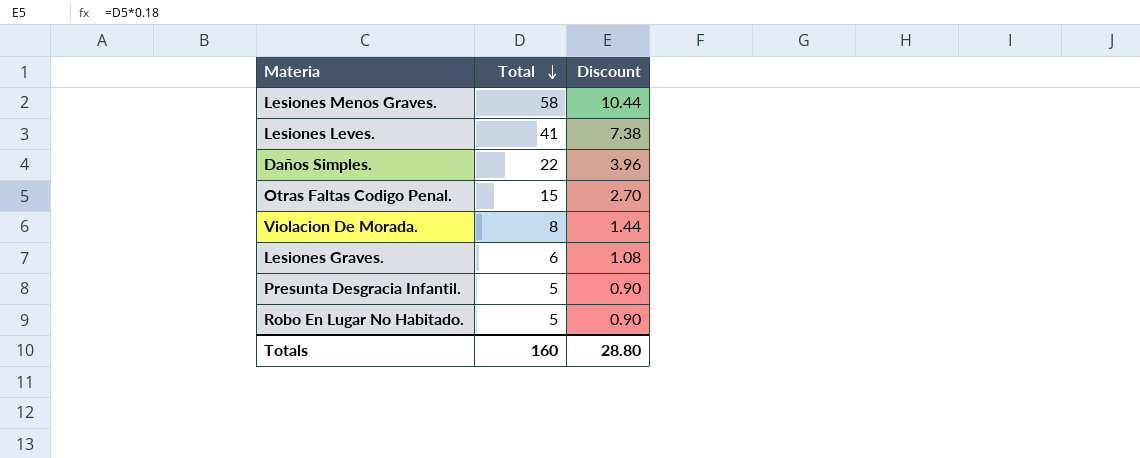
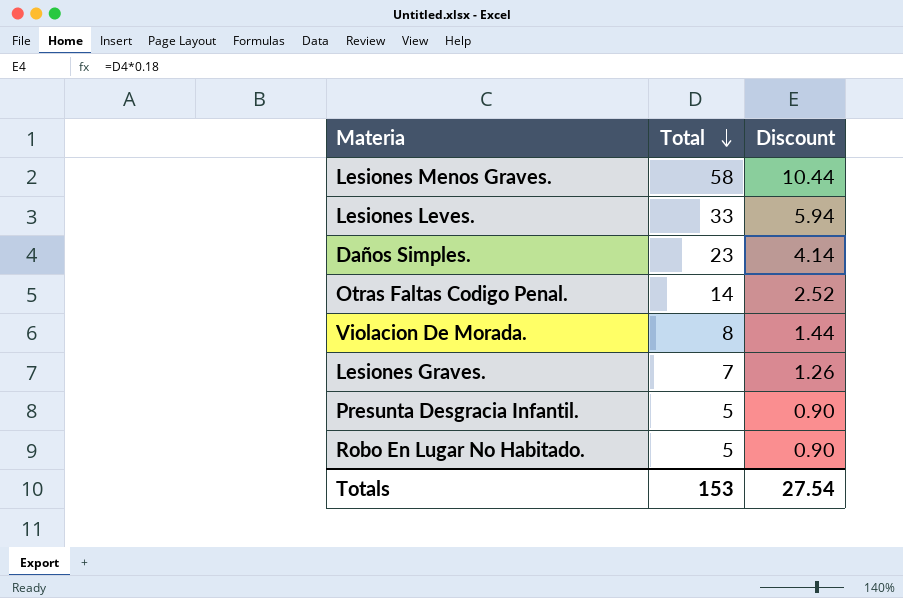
Lesiones Leves. | Total: 41 -> 33
Lesiones Leves. | Discount: 7.38 -> 5.94
Daños Simples. | Total: 22 -> 23
Daños Simples. | Discount: 3.96 -> 4.14
Otras Faltas Codigo Penal. | Total: 15 -> 14
Otras Faltas Codigo Penal. | Discount: 2.70 -> 2.52
Lesiones Graves. | Total: 6 -> 7
Lesiones Graves. | Discount: 1.08 -> 1.26
Totals | Total: 160 -> 153
Totals | Discount: 28.80 -> 27.54

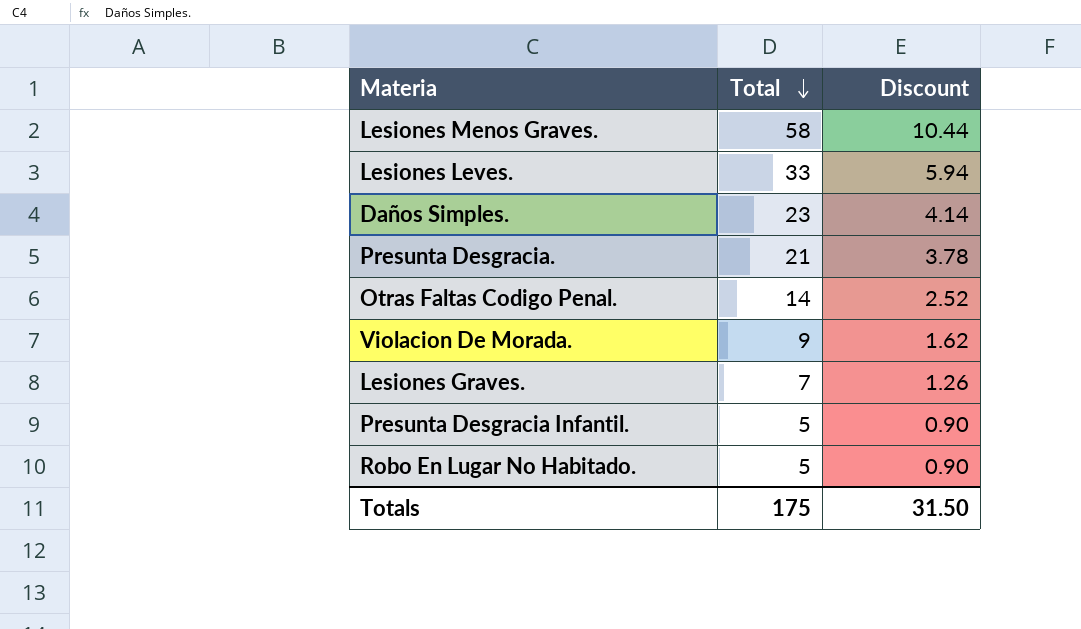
row Presunta Desgracia.: none -> 21 | 3.78
Violacion De Morada. | Total: 8 -> 9
Violacion De Morada. | Discount: 1.44 -> 1.62
Totals | Total: 153 -> 175
Totals | Discount: 27.54 -> 31.50

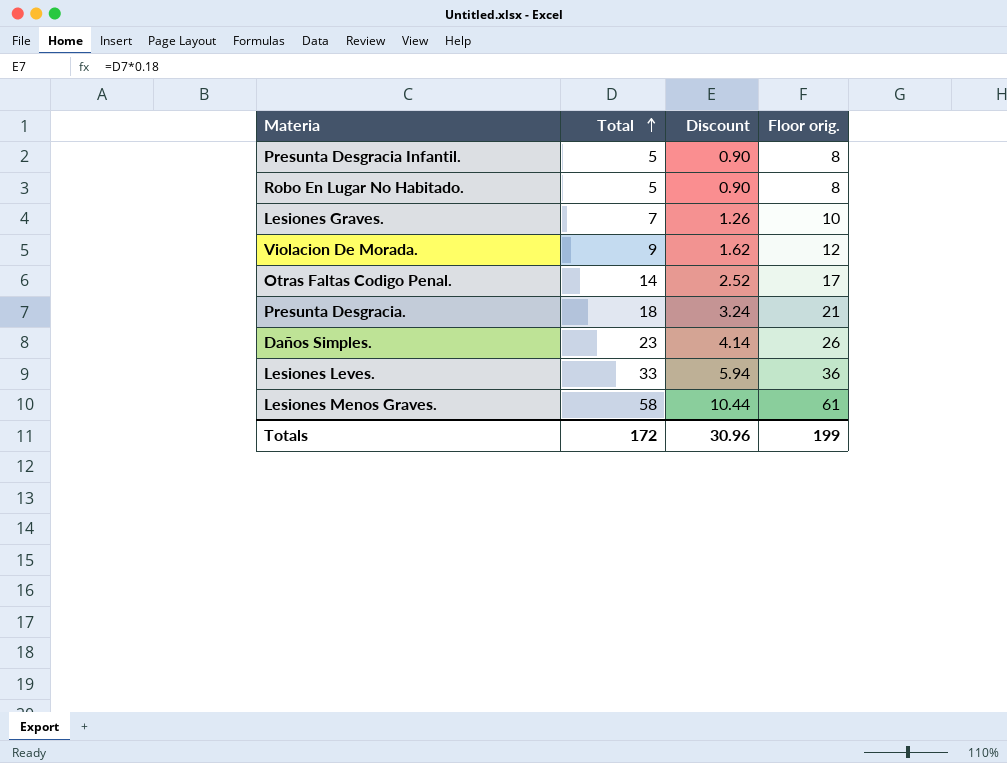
row order: Total descending -> Total ascending
column Floor orig. | formula: none -> [Total] + 3
Presunta Desgracia. | Total: 21 -> 18
Presunta Desgracia. | Discount: 3.78 -> 3.24
Totals | Total: 175 -> 172
Totals | Discount: 31.50 -> 30.96

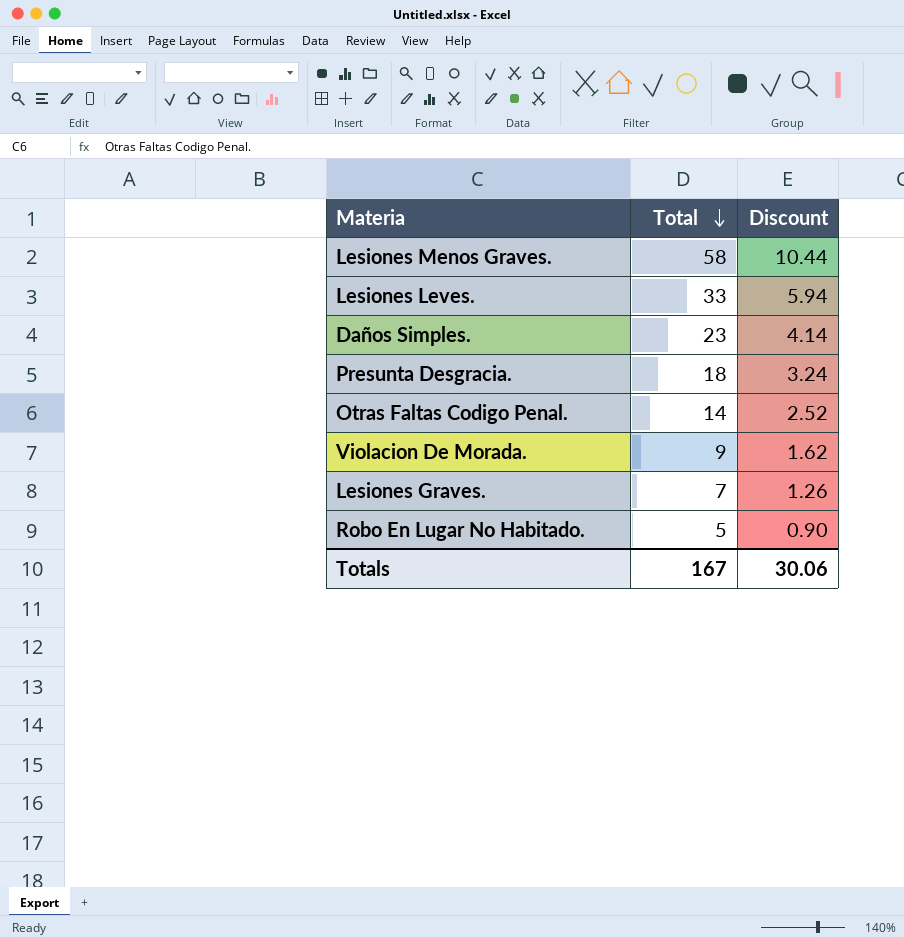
row order: Total ascending -> Total descending
column Floor orig. | formula: [Total] + 3 -> none
row Presunta Desgracia Infantil.: 5 | 0.90 | 8 -> none
Totals | Total: 172 -> 167
Totals | Discount: 30.96 -> 30.06

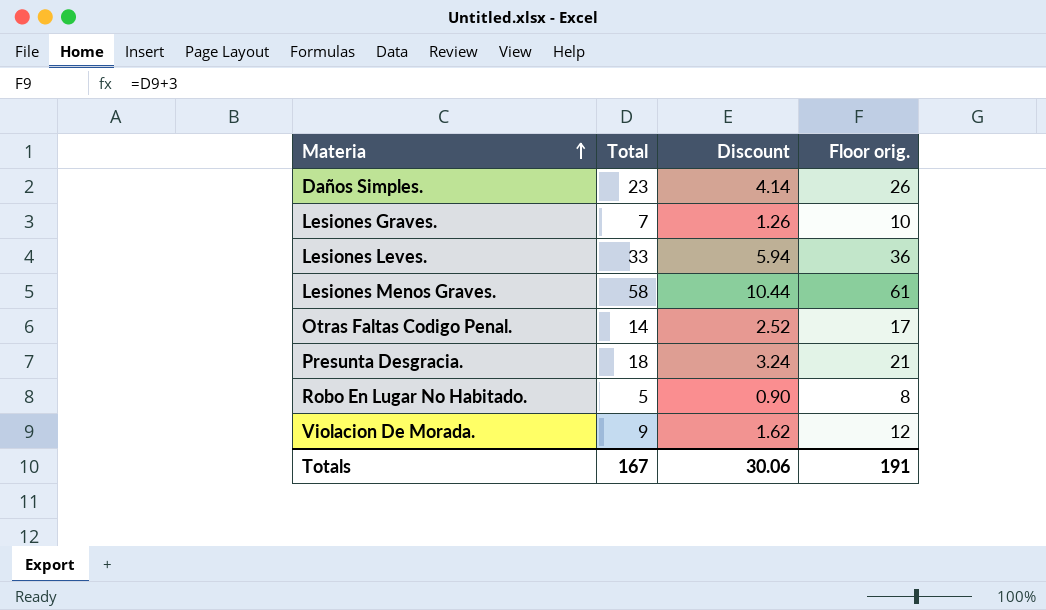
row order: Total descending -> Materia ascending
column Floor orig. | formula: none -> [Total] + 3

